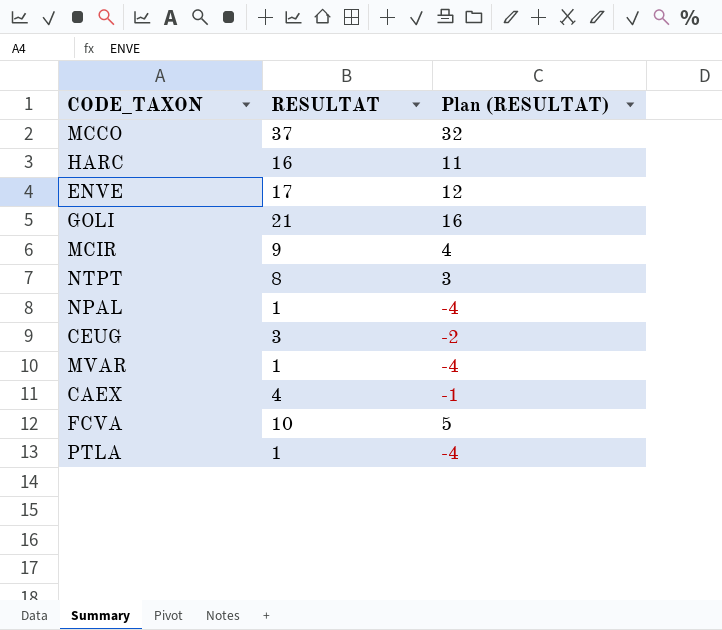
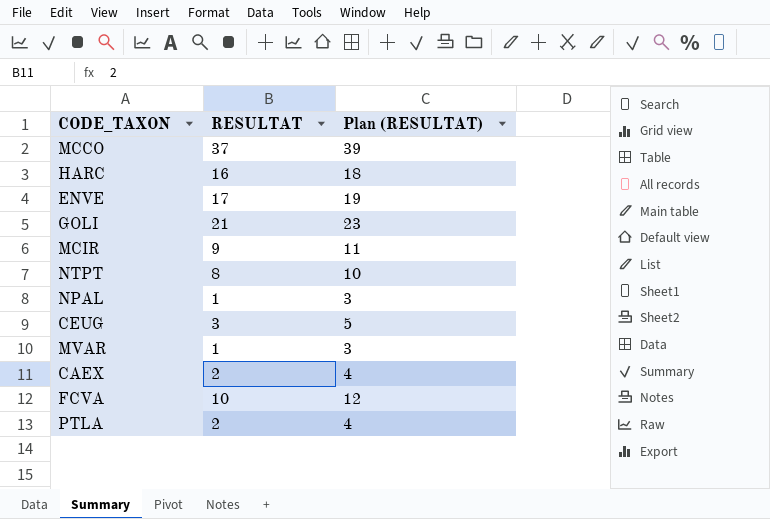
column Plan (RESULTAT) | formula: [RESULTAT] - 5 -> [RESULTAT] + 2
CAEX | RESULTAT: 4 -> 2
PTLA | RESULTAT: 1 -> 2

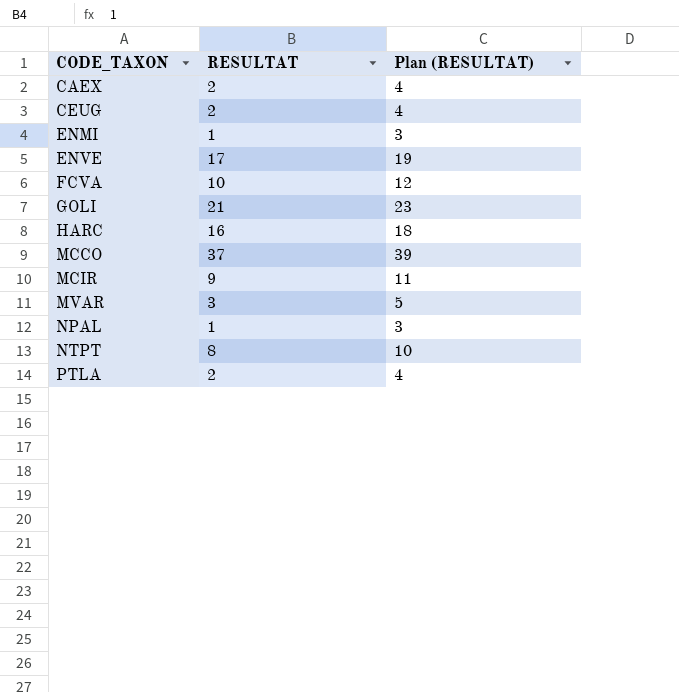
row order: none -> CODE_TAXON ascending
CEUG | RESULTAT: 3 -> 2
CEUG | Plan (RESULTAT): 5 -> 4
row ENMI: none -> 1 | 3
MVAR | RESULTAT: 1 -> 3
MVAR | Plan (RESULTAT): 3 -> 5

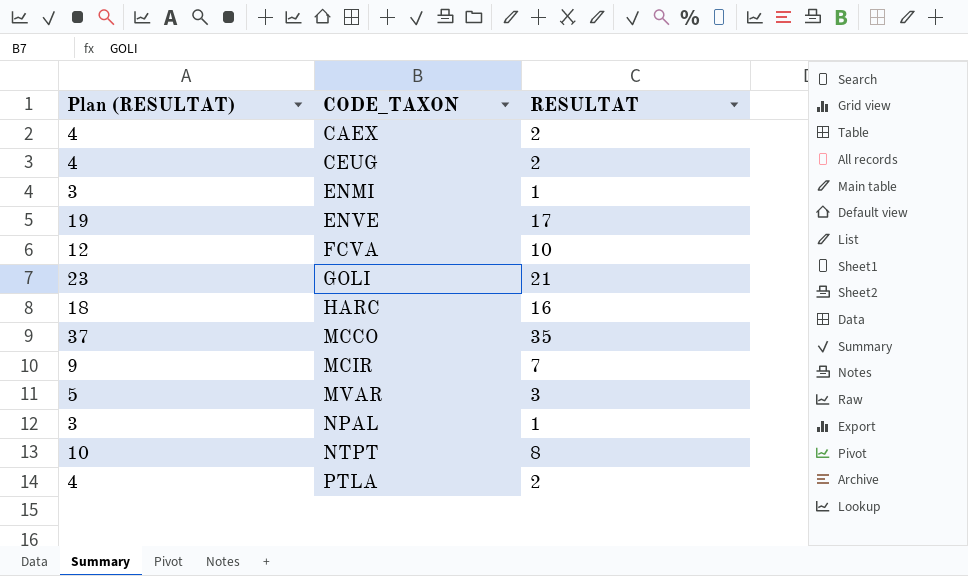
column Plan (RESULTAT) | position: 3 -> 1
MCCO | Plan (RESULTAT): 39 -> 37
MCCO | RESULTAT: 37 -> 35
MCIR | Plan (RESULTAT): 11 -> 9
MCIR | RESULTAT: 9 -> 7

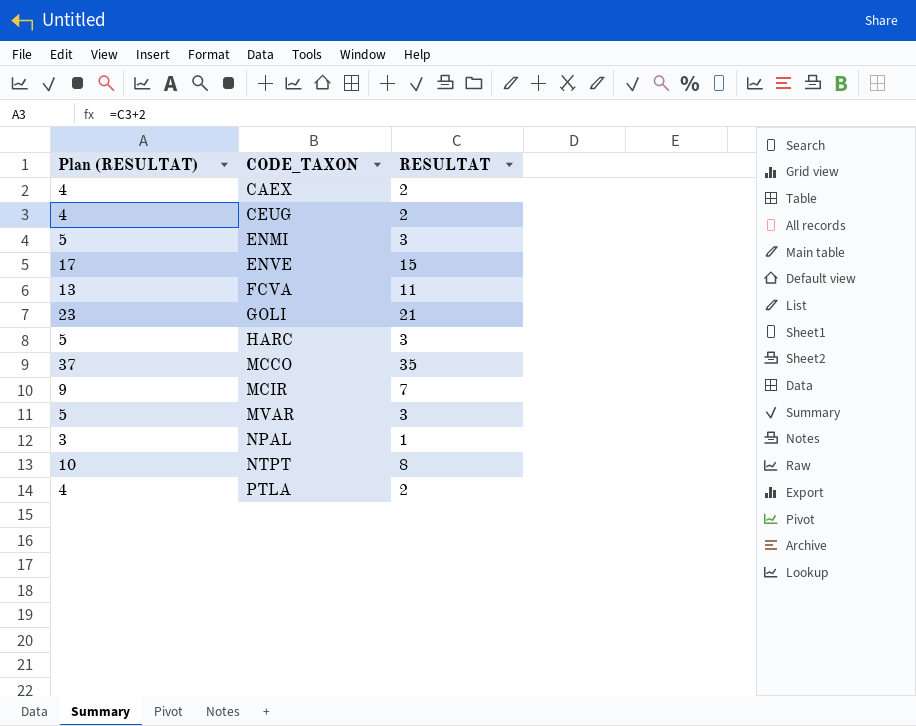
ENMI | Plan (RESULTAT): 3 -> 5
ENMI | RESULTAT: 1 -> 3
ENVE | Plan (RESULTAT): 19 -> 17
ENVE | RESULTAT: 17 -> 15
FCVA | Plan (RESULTAT): 12 -> 13
FCVA | RESULTAT: 10 -> 11
HARC | Plan (RESULTAT): 18 -> 5
HARC | RESULTAT: 16 -> 3

